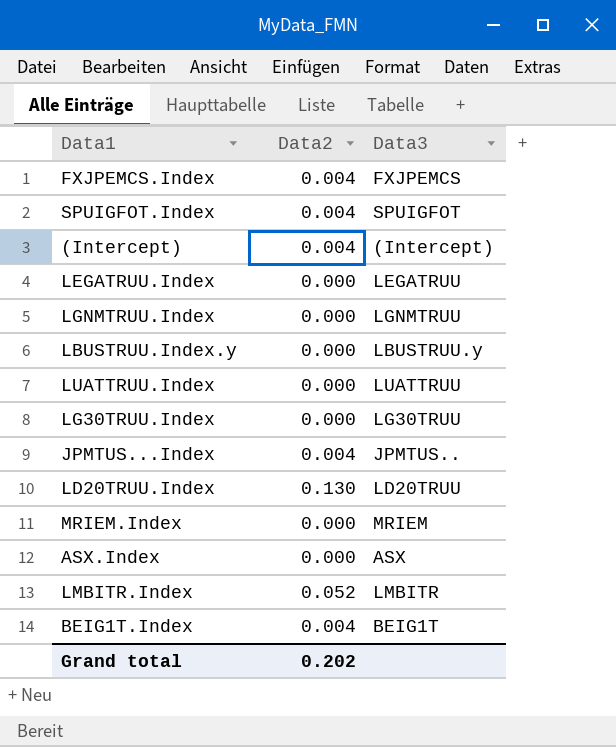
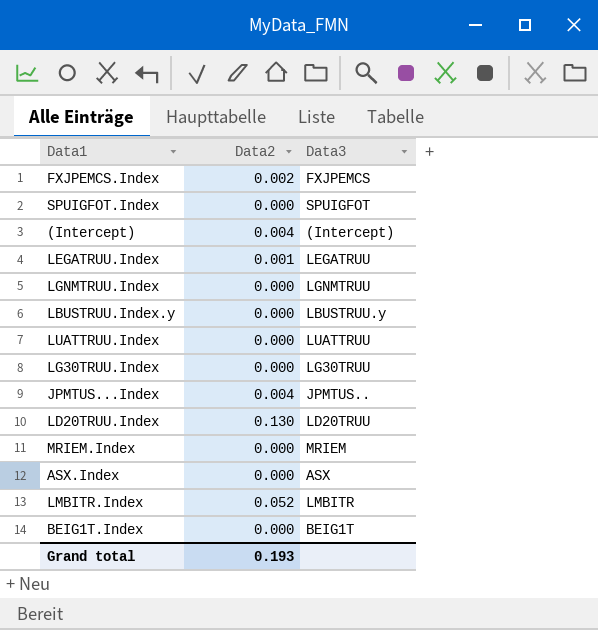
FXJPEMCS.Index | Data2: 0.004 -> 0.002
SPUIGFOT.Index | Data2: 0.004 -> 0.000
LEGATRUU.Index | Data2: 0.000 -> 0.001
BEIG1T.Index | Data2: 0.004 -> 0.000
Grand total | Data2: 0.202 -> 0.193

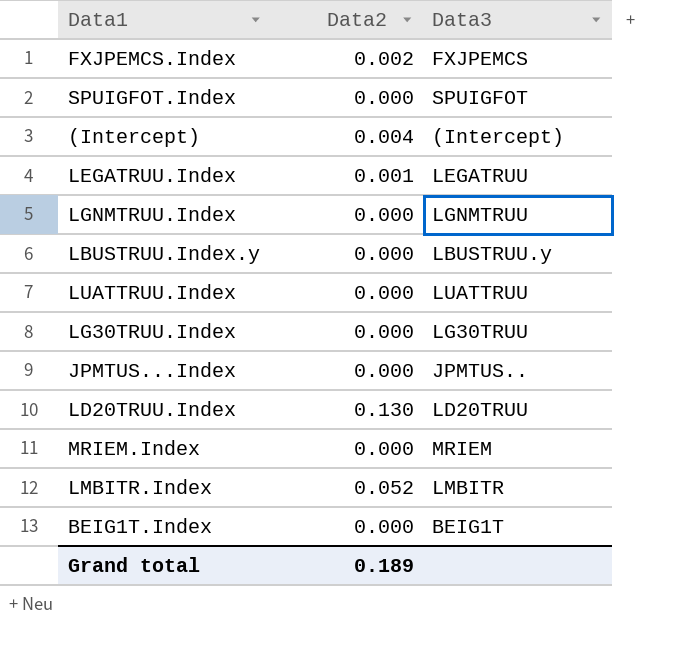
row ASX.Index: 0.000 | ASX -> none
JPMTUS...Index | Data2: 0.004 -> 0.000
Grand total | Data2: 0.193 -> 0.189

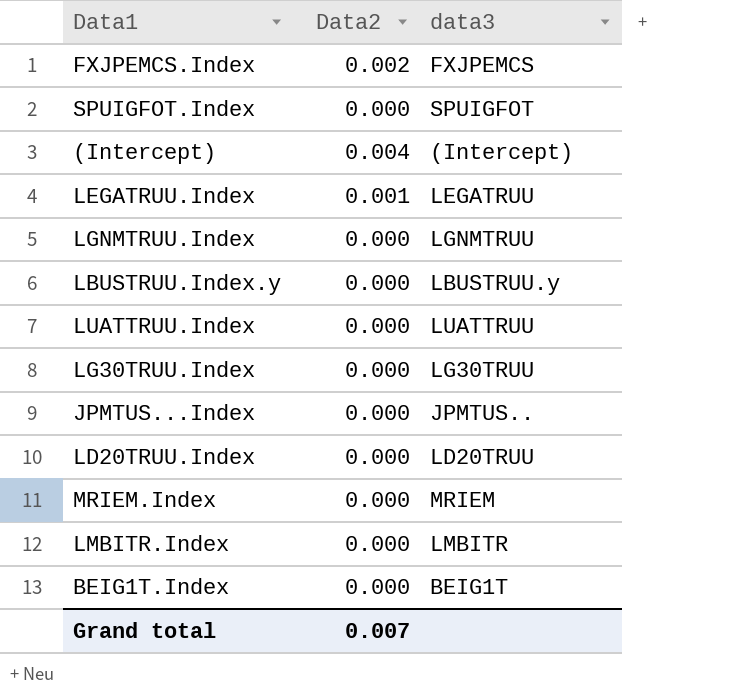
column name: Data3 -> data3
LD20TRUU.Index | Data2: 0.130 -> 0.000
LMBITR.Index | Data2: 0.052 -> 0.000
Grand total | Data2: 0.189 -> 0.007

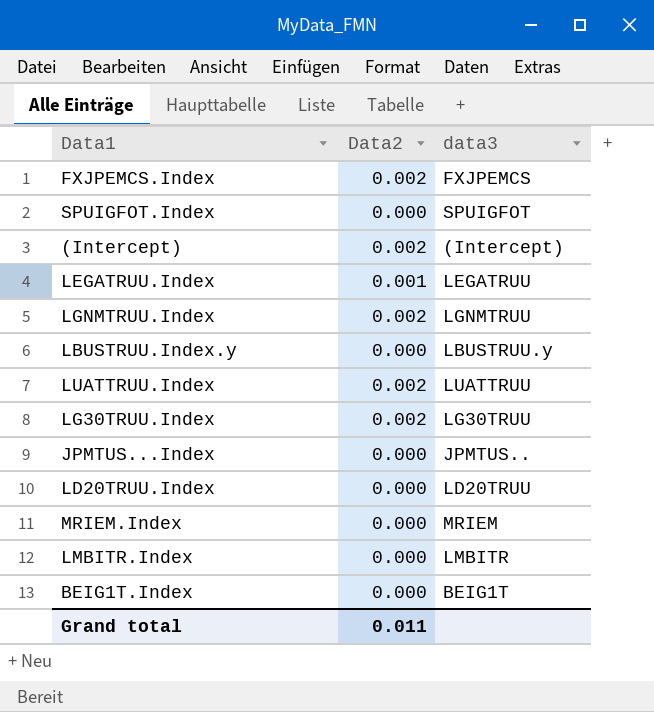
(Intercept) | Data2: 0.004 -> 0.002
LGNMTRUU.Index | Data2: 0.000 -> 0.002
LUATTRUU.Index | Data2: 0.000 -> 0.002
LG30TRUU.Index | Data2: 0.000 -> 0.002
Grand total | Data2: 0.007 -> 0.011

